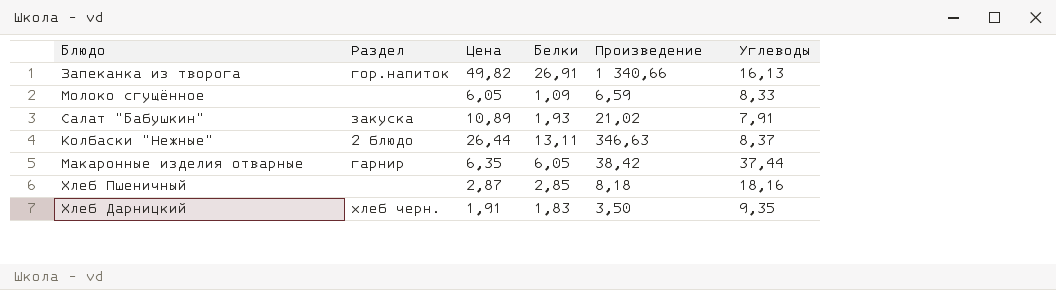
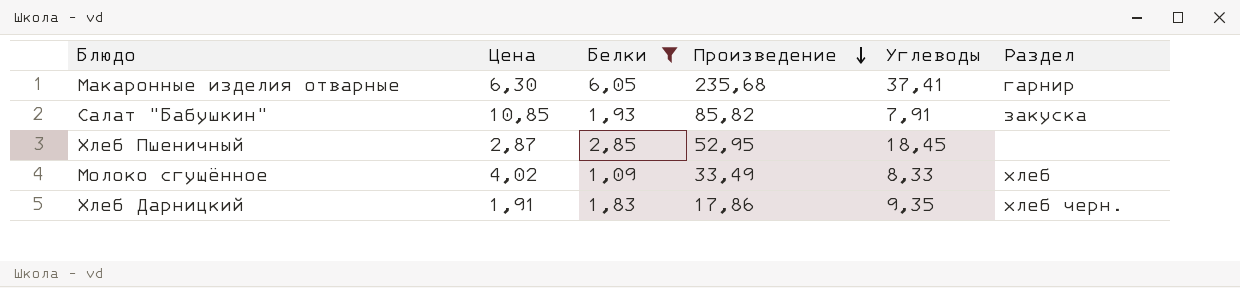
filter: none -> Белки <= 6,05
row order: none -> Произведение descending
column Произведение | formula: [Цена] * [Белки] -> [Цена] * [Углеводы]
column Раздел | position: 2 -> 6
Макаронные изделия отварные | Цена: 6,35 -> 6,30
Макаронные изделия отварные | Углеводы: 37,44 -> 37,41
Салат "Бабушкин" | Цена: 10,89 -> 10,85
Хлеб Пшеничный | Углеводы: 18,16 -> 18,45
Молоко сгущённое | Цена: 6,05 -> 4,02
Молоко сгущённое | Раздел: none -> хлеб

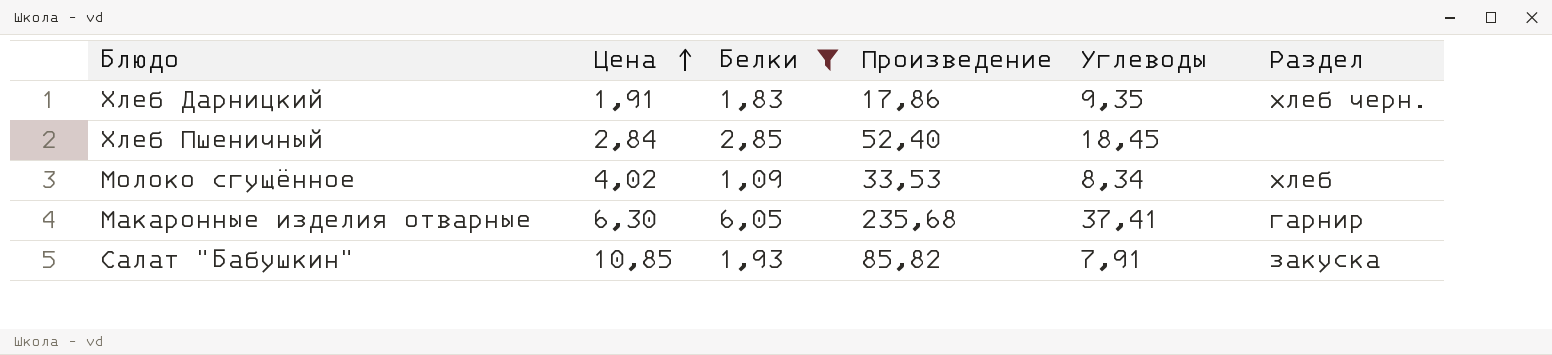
row order: Произведение descending -> Цена ascending
Хлеб Пшеничный | Цена: 2,87 -> 2,84
Хлеб Пшеничный | Произведение: 52,95 -> 52,40
Молоко сгущённое | Произведение: 33,49 -> 33,53
Молоко сгущённое | Углеводы: 8,33 -> 8,34

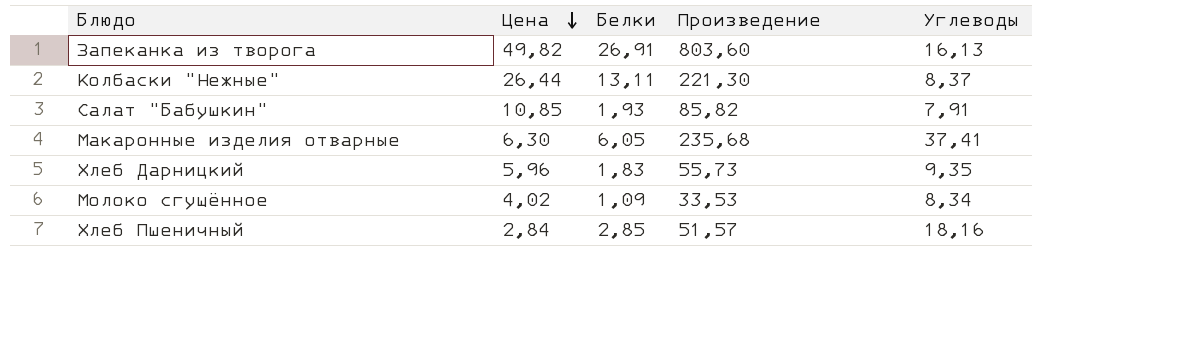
filter: Белки <= 6,05 -> none
row order: Цена ascending -> Цена descending
column Раздел | position: 6 -> none
Хлеб Дарницкий | Цена: 1,91 -> 5,96
Хлеб Дарницкий | Произведение: 17,86 -> 55,73
Хлеб Пшеничный | Произведение: 52,40 -> 51,57
Хлеб Пшеничный | Углеводы: 18,45 -> 18,16

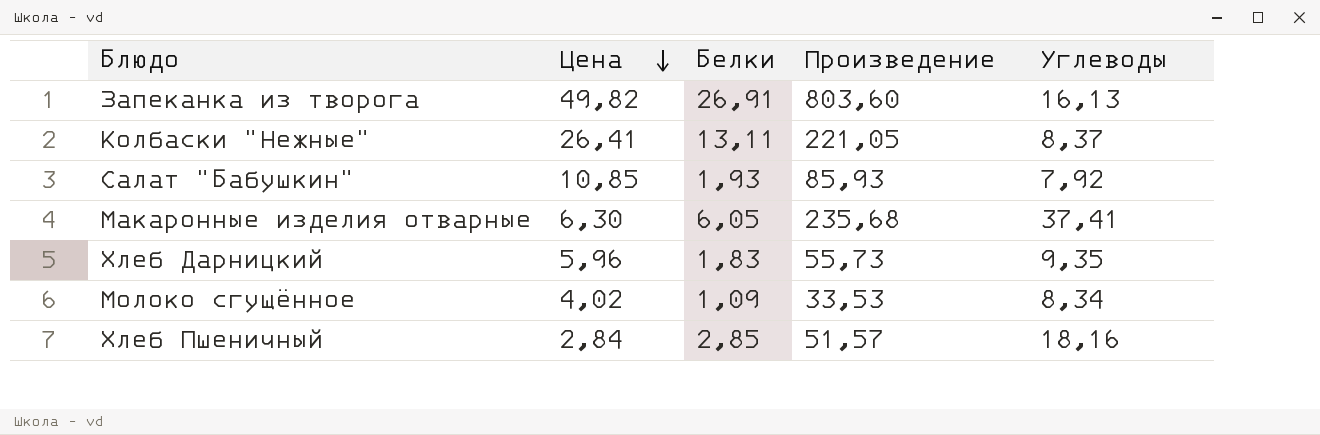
Колбаски "Нежные" | Цена: 26,44 -> 26,41
Колбаски "Нежные" | Произведение: 221,30 -> 221,05
Салат "Бабушкин" | Произведение: 85,82 -> 85,93
Салат "Бабушкин" | Углеводы: 7,91 -> 7,92

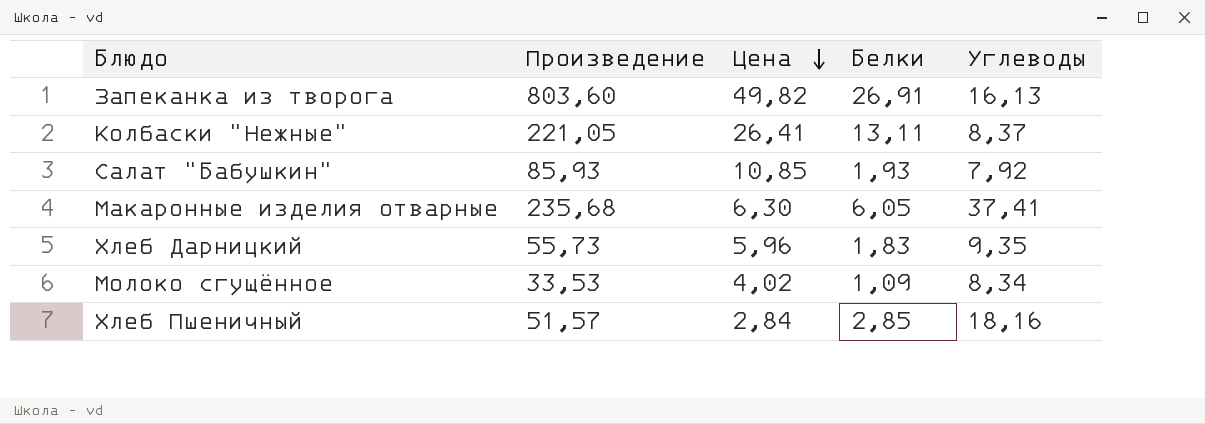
column Произведение | position: 4 -> 2

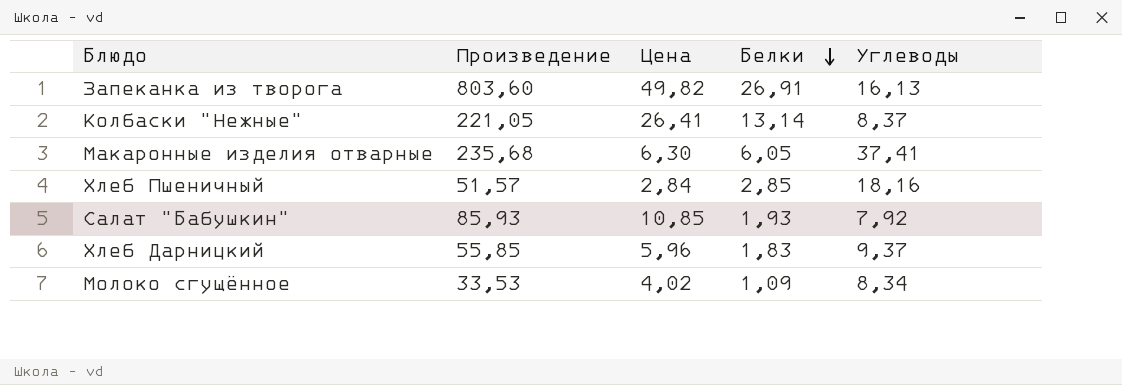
row order: Цена descending -> Белки descending
Колбаски "Нежные" | Белки: 13,11 -> 13,14
Хлеб Дарницкий | Произведение: 55,73 -> 55,85
Хлеб Дарницкий | Углеводы: 9,35 -> 9,37

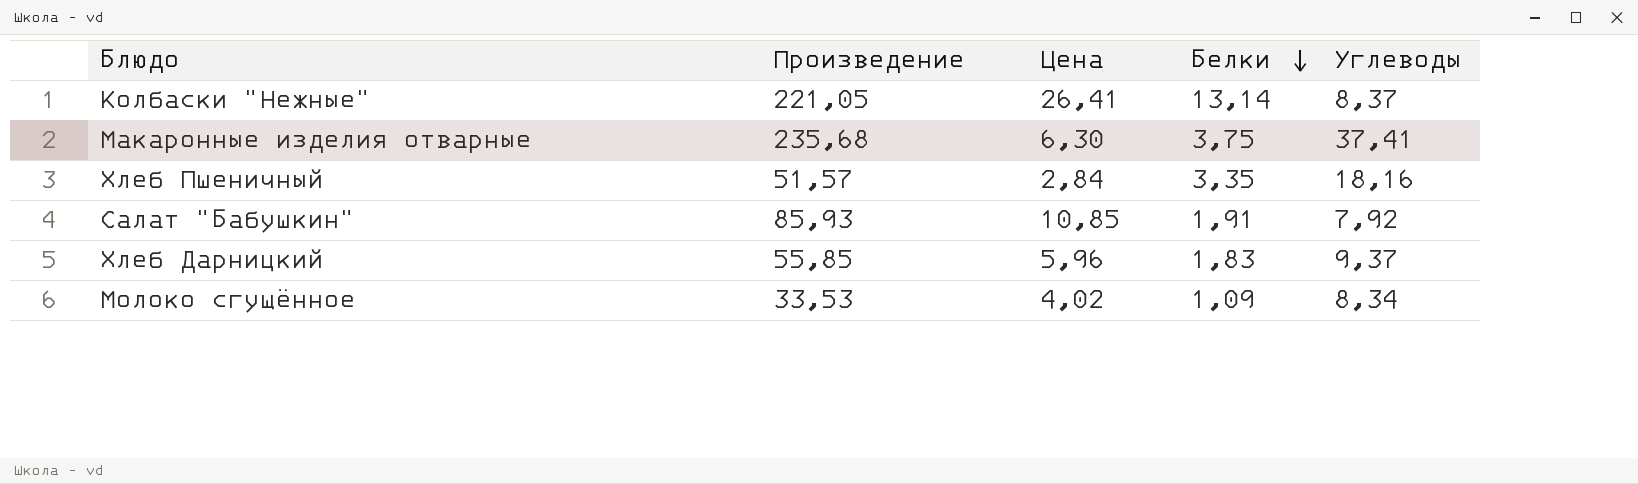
row Запеканка из творога: 803,60 | 49,82 | 26,91 | 16,13 -> none
Макаронные изделия отварные | Белки: 6,05 -> 3,75
Хлеб Пшеничный | Белки: 2,85 -> 3,35
Салат "Бабушкин" | Белки: 1,93 -> 1,91

